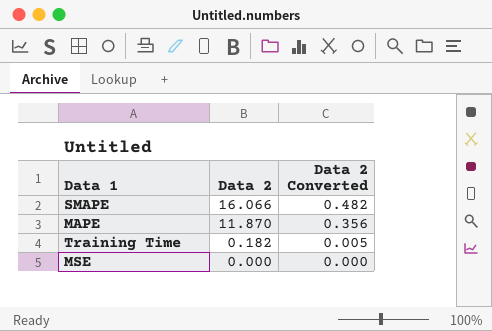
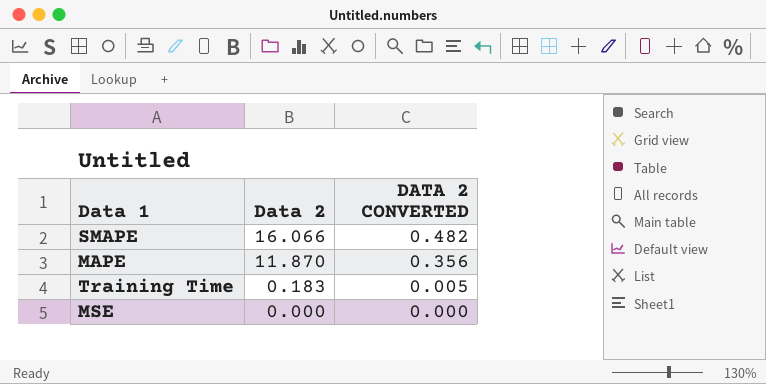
column name: Data 2 Converted -> DATA 2 CONVERTED
Training Time | Data 2: 0.182 -> 0.183

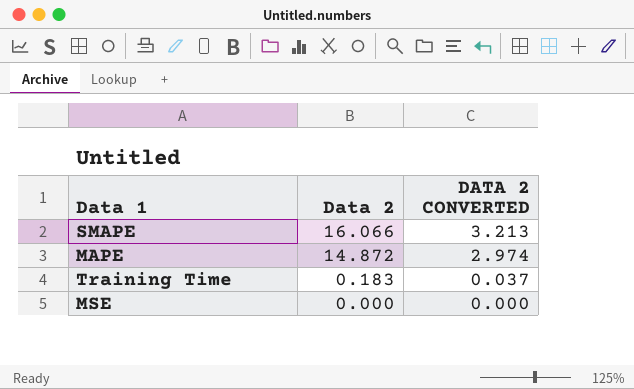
column DATA 2 CONVERTED | formula: [Data 2] * 0.03 -> [Data 2] * 0.2
MAPE | Data 2: 11.870 -> 14.872

